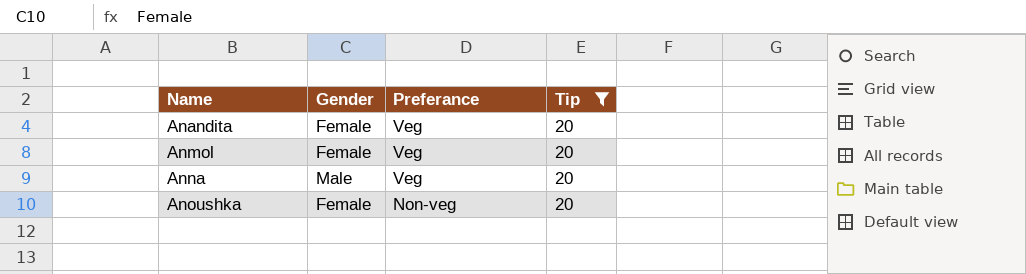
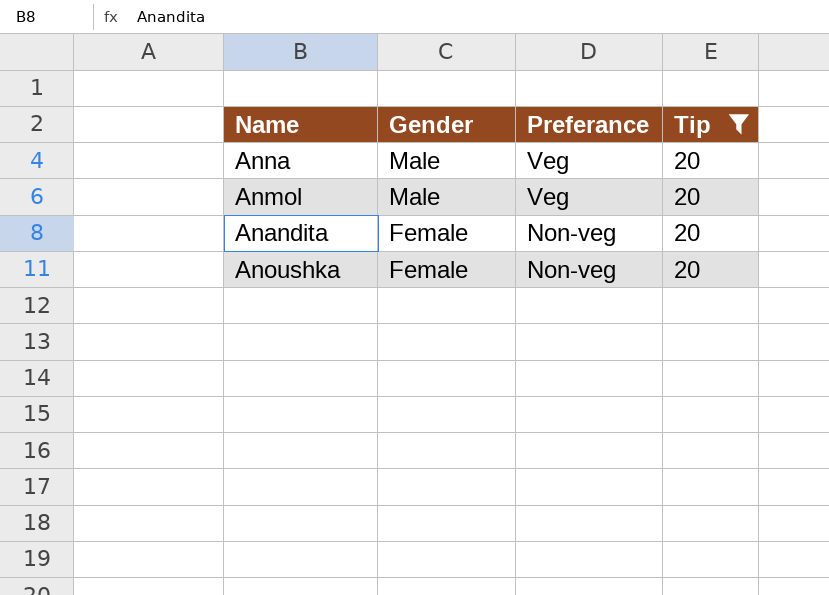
row order: Name ascending -> Gender descending
Anmol | Gender: Female -> Male
Anandita | Preferance: Veg -> Non-veg

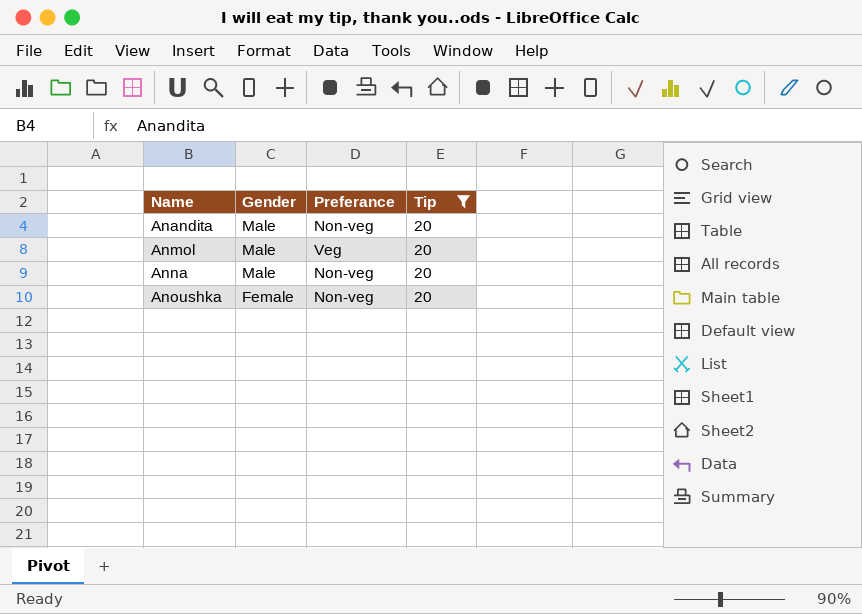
row order: Gender descending -> Name ascending
Anandita | Gender: Female -> Male
Anna | Preferance: Veg -> Non-veg

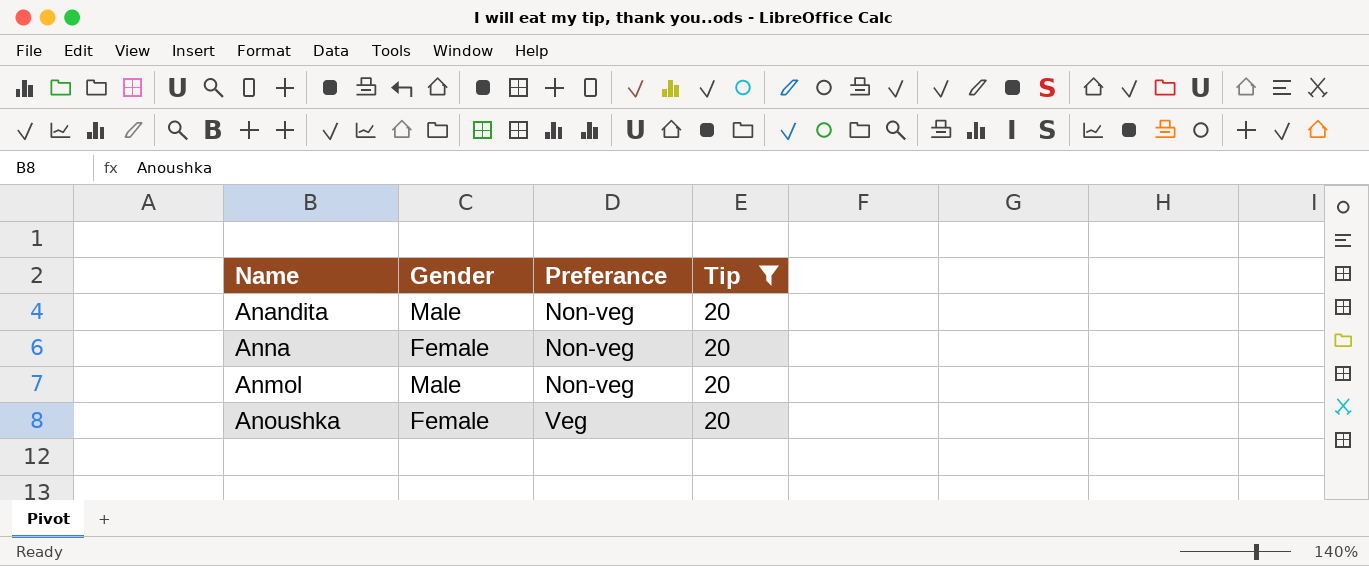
row order: Name ascending -> Preferance ascending
Anna | Gender: Male -> Female
Anmol | Preferance: Veg -> Non-veg
Anoushka | Preferance: Non-veg -> Veg

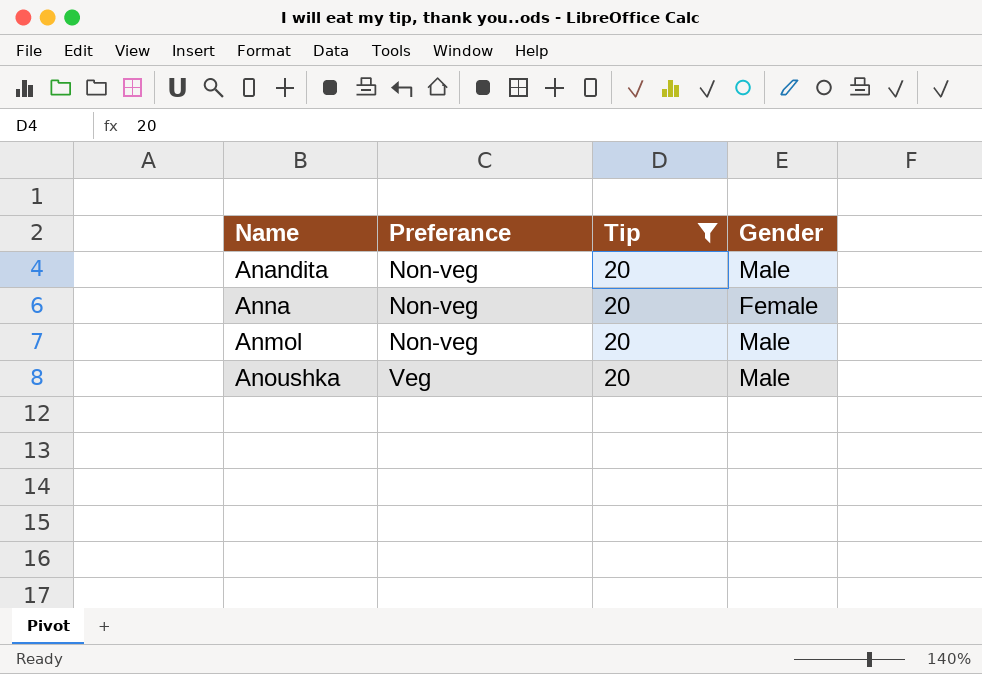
column Gender | position: 2 -> 4
Anoushka | Gender: Female -> Male

